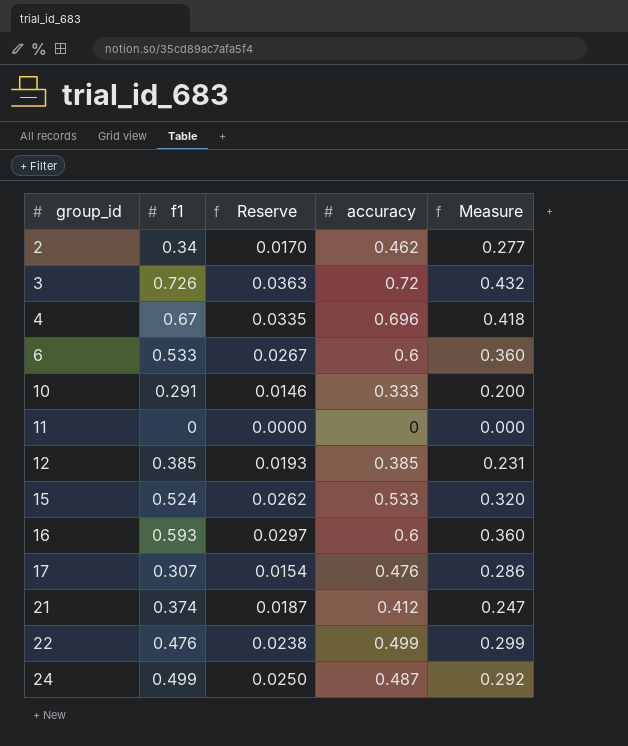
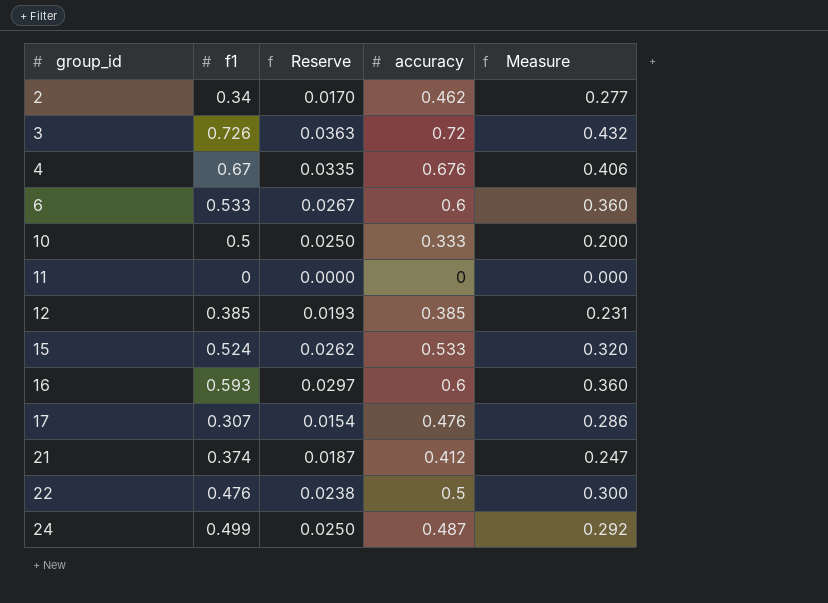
4 | accuracy: 0.696 -> 0.676
4 | Measure: 0.418 -> 0.406
10 | f1: 0.291 -> 0.5
10 | Reserve: 0.0146 -> 0.0250
22 | accuracy: 0.499 -> 0.5
22 | Measure: 0.299 -> 0.300

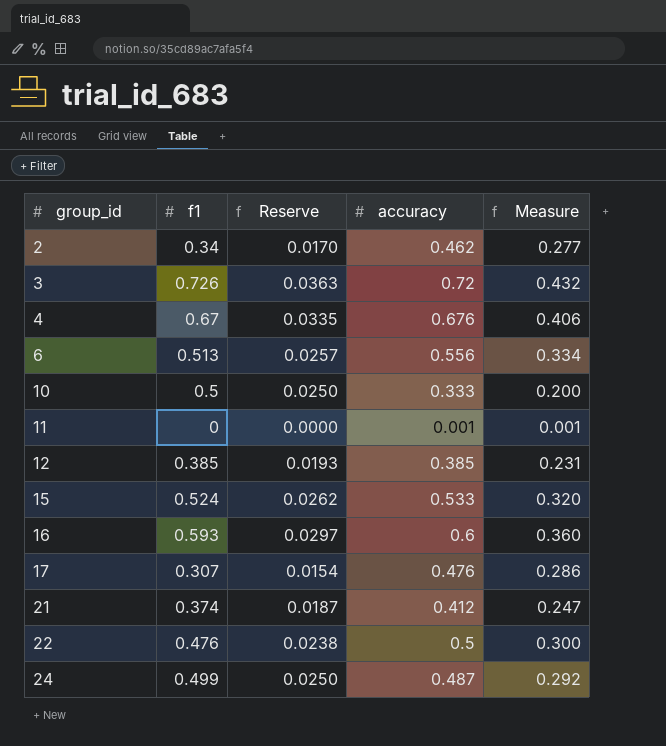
6 | f1: 0.533 -> 0.513
6 | Reserve: 0.0267 -> 0.0257
6 | accuracy: 0.6 -> 0.556
6 | Measure: 0.360 -> 0.334
11 | accuracy: 0 -> 0.001
11 | Measure: 0.000 -> 0.001

